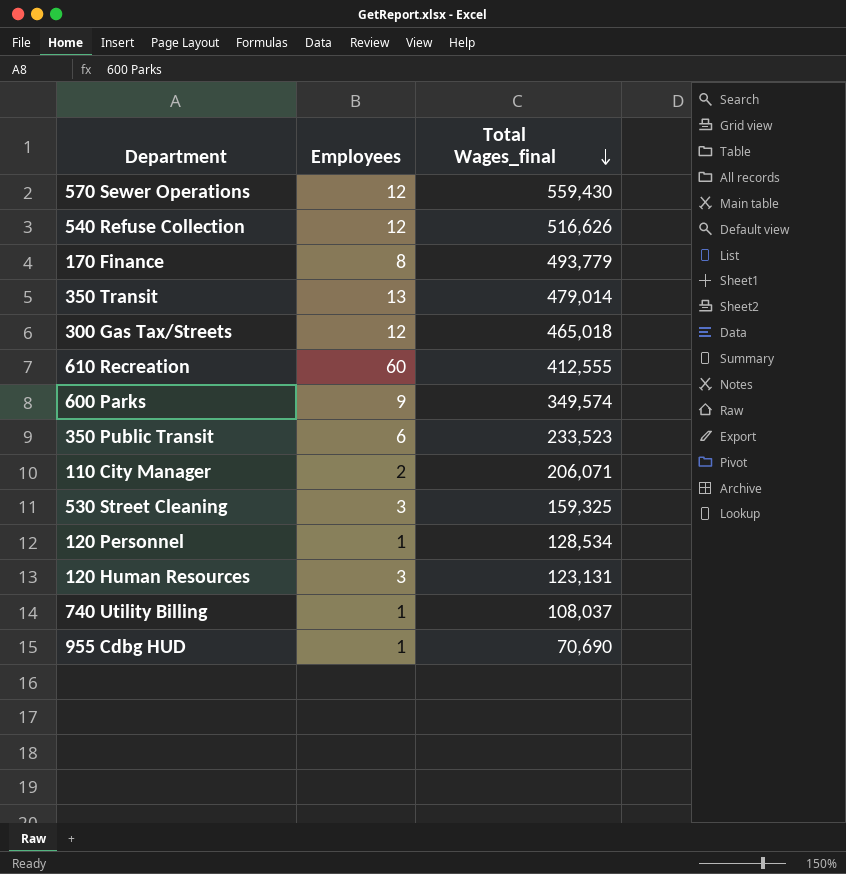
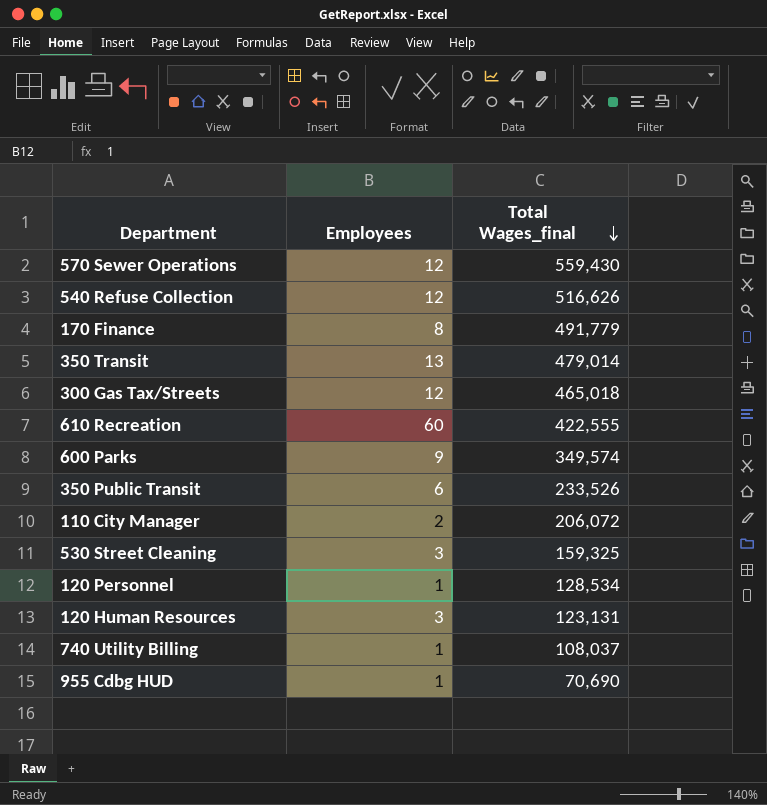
170 Finance | Total Wages_final: 493,779 -> 491,779
610 Recreation | Total Wages_final: 412,555 -> 422,555
350 Public Transit | Total Wages_final: 233,523 -> 233,526
110 City Manager | Total Wages_final: 206,071 -> 206,072

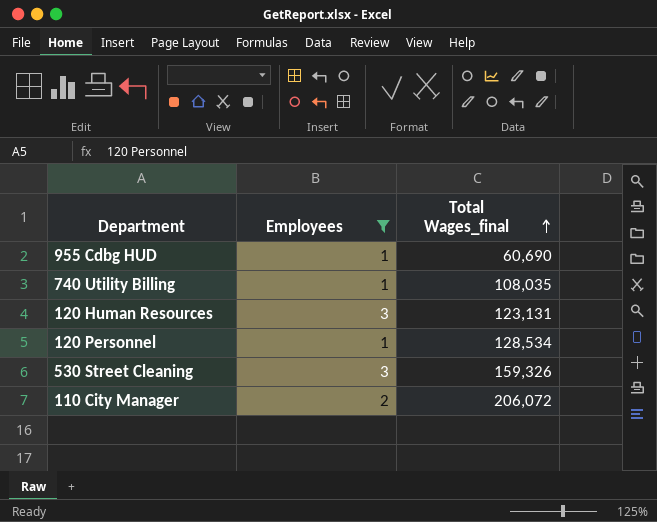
filter: none -> Employees <= 3
row order: Total Wages_final descending -> Total Wages_final ascending
955 Cdbg HUD | Total Wages_final: 70,690 -> 60,690
740 Utility Billing | Total Wages_final: 108,037 -> 108,035
530 Street Cleaning | Total Wages_final: 159,325 -> 159,326

